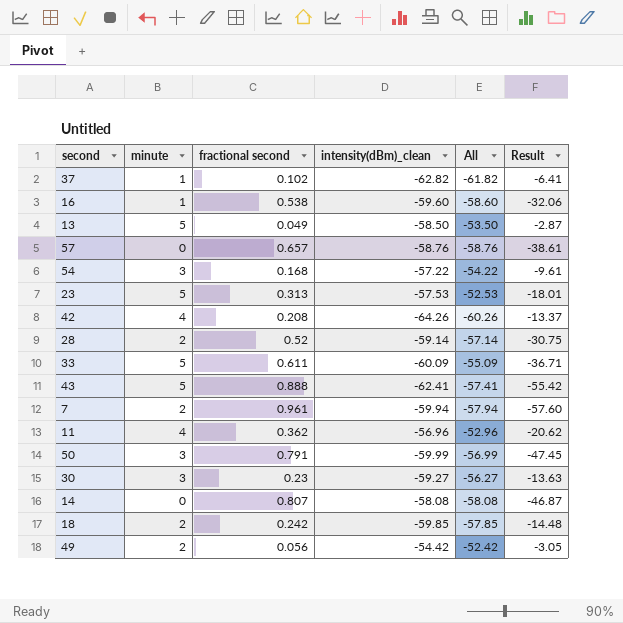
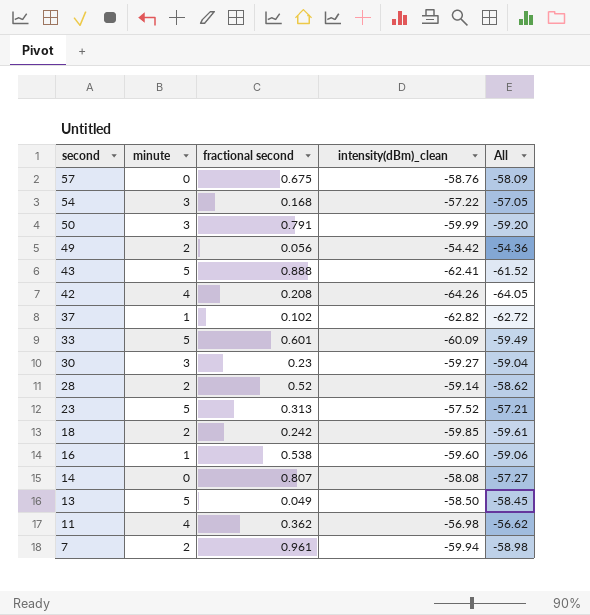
row order: none -> second descending
column Result | formula: [fractional second] * [intensity(dBm)_clean] -> none
column All | formula: [minute] + [intensity(dBm)_clean] -> [fractional second] + [intensity(dBm)_clean]
57 | fractional second: 0.657 -> 0.675
33 | fractional second: 0.611 -> 0.601
23 | intensity(dBm)_clean: -57.53 -> -57.52
11 | intensity(dBm)_clean: -56.96 -> -56.98

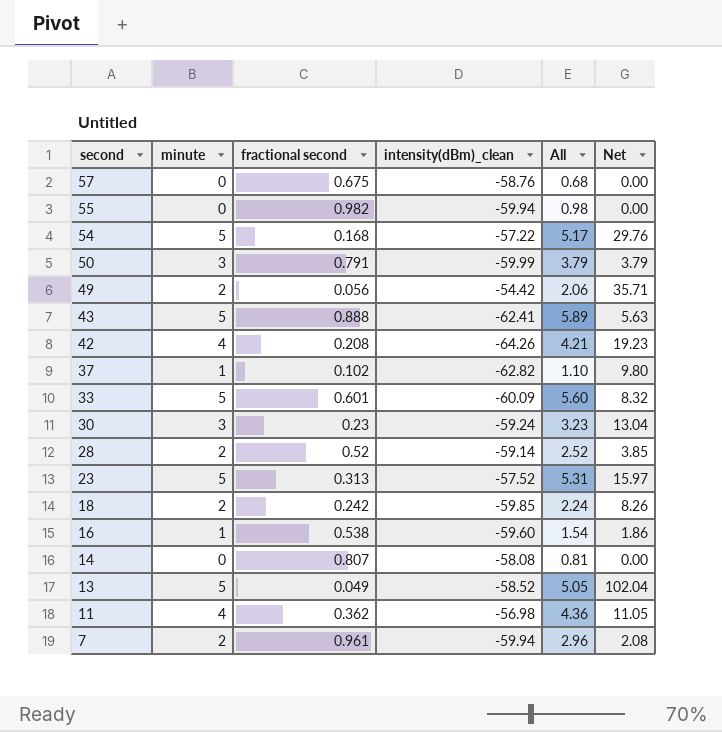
column All | formula: [fractional second] + [intensity(dBm)_clean] -> [minute] + [fractional second]
column Net | formula: none -> [minute] / [fractional second]
row 55: none -> 0 | 0.982 | -59.94 | 0.98 | 0.00
54 | minute: 3 -> 5
30 | intensity(dBm)_clean: -59.27 -> -59.24
13 | intensity(dBm)_clean: -58.50 -> -58.52

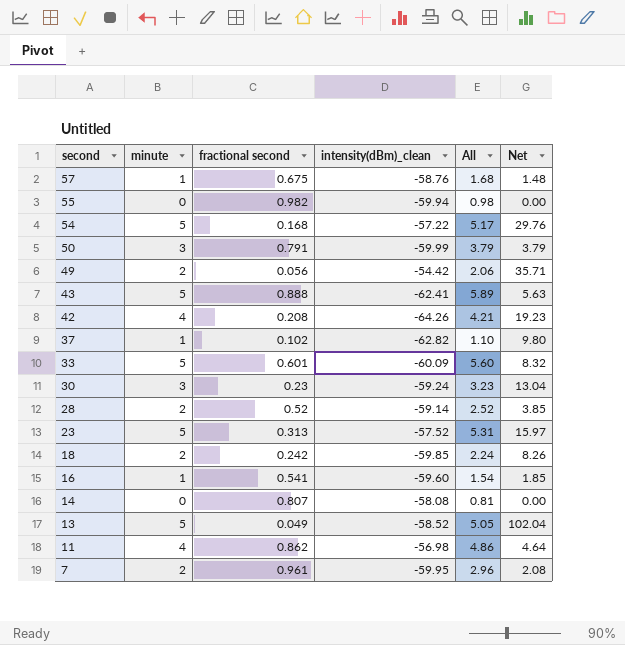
57 | minute: 0 -> 1
57 | All: 0.68 -> 1.68
57 | Net: 0.00 -> 1.48
16 | fractional second: 0.538 -> 0.541
16 | Net: 1.86 -> 1.85
11 | fractional second: 0.362 -> 0.862
11 | All: 4.36 -> 4.86
11 | Net: 11.05 -> 4.64
7 | intensity(dBm)_clean: -59.94 -> -59.95

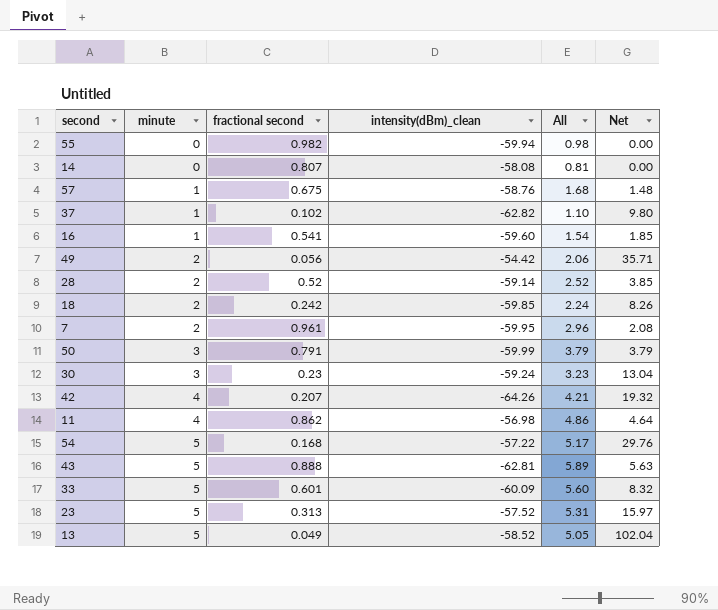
row order: second descending -> minute ascending
42 | fractional second: 0.208 -> 0.207
42 | Net: 19.23 -> 19.32
43 | intensity(dBm)_clean: -62.41 -> -62.81

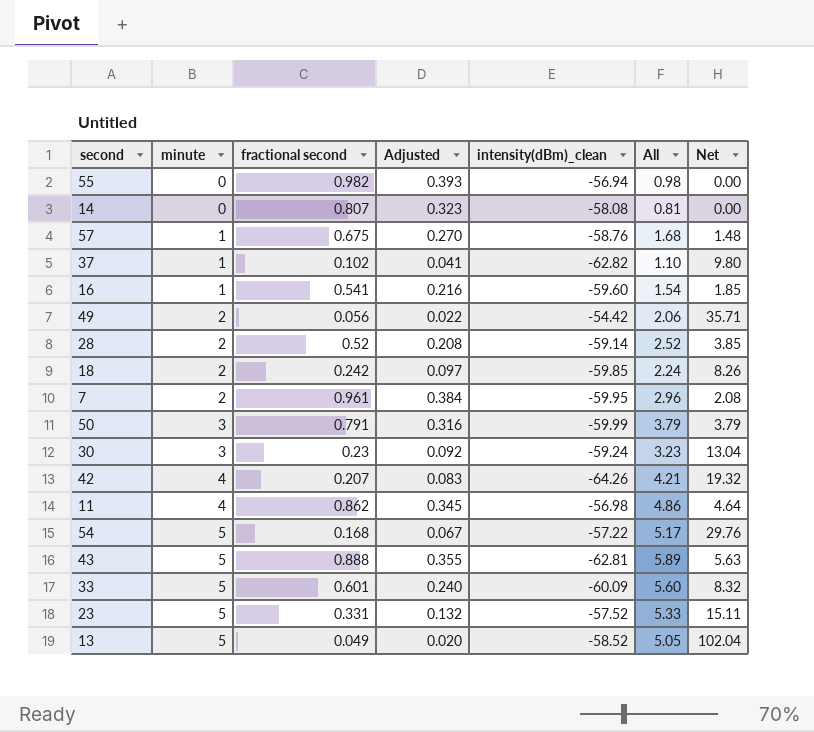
column Adjusted | formula: none -> [fractional second] * 0.4
55 | intensity(dBm)_clean: -59.94 -> -56.94
23 | fractional second: 0.313 -> 0.331
23 | All: 5.31 -> 5.33
23 | Net: 15.97 -> 15.11

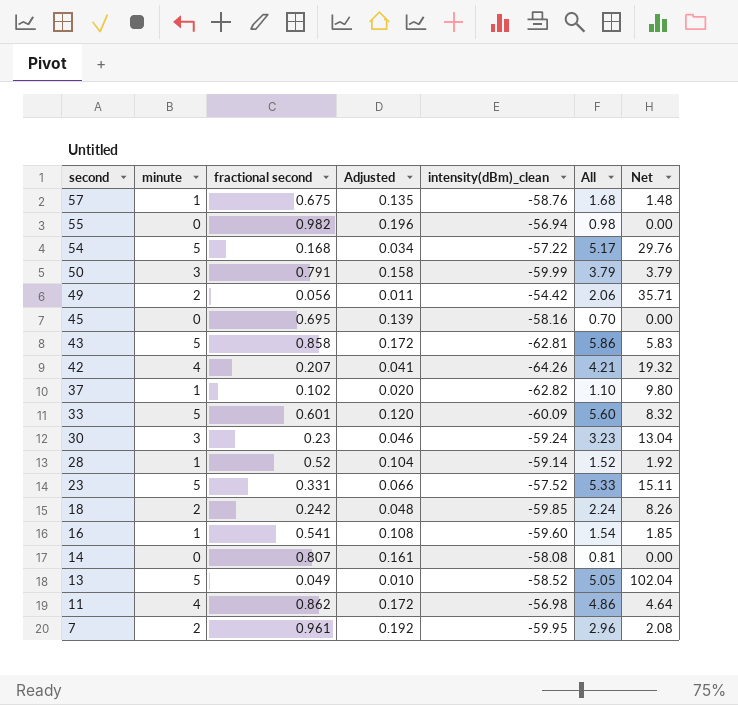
row order: minute ascending -> second descending
column Adjusted | formula: [fractional second] * 0.4 -> [fractional second] * 0.2
row 45: none -> 0 | 0.695 | 0.139 | -58.16 | 0.70 | 0.00
43 | fractional second: 0.888 -> 0.858
43 | All: 5.89 -> 5.86
43 | Net: 5.63 -> 5.83
28 | minute: 2 -> 1
28 | All: 2.52 -> 1.52
28 | Net: 3.85 -> 1.92

